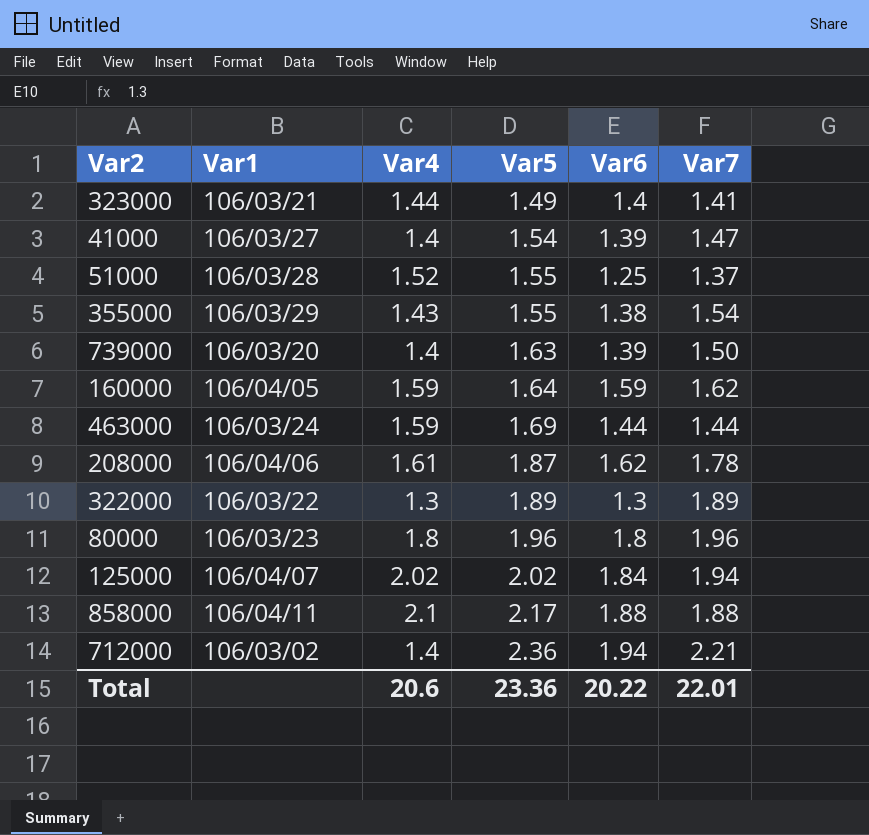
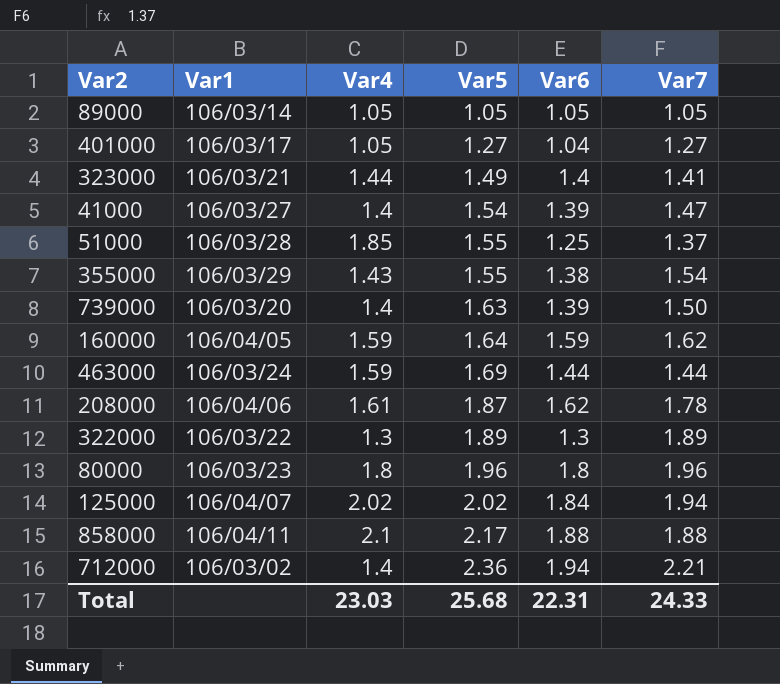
row 89000: none -> 106/03/14 | 1.05 | 1.05 | 1.05 | 1.05
row 401000: none -> 106/03/17 | 1.05 | 1.27 | 1.04 | 1.27
51000 | Var4: 1.52 -> 1.85
Total | Var4: 20.6 -> 23.03
Total | Var5: 23.36 -> 25.68
Total | Var6: 20.22 -> 22.31
Total | Var7: 22.01 -> 24.33

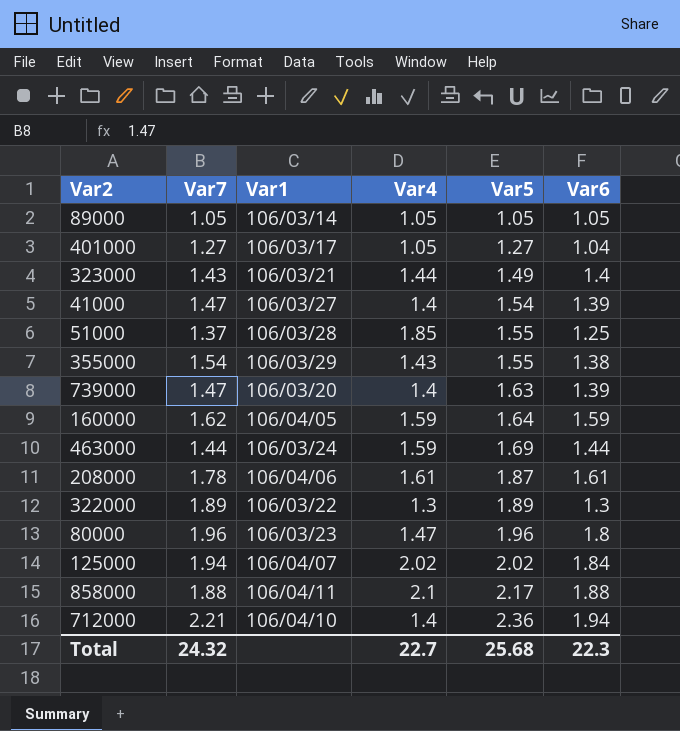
column Var7 | position: 6 -> 2
323000 | Var7: 1.41 -> 1.43
739000 | Var7: 1.50 -> 1.47
208000 | Var6: 1.62 -> 1.61
80000 | Var4: 1.8 -> 1.47
712000 | Var1: 106/03/02 -> 106/04/10
Total | Var7: 24.33 -> 24.32
Total | Var4: 23.03 -> 22.7
Total | Var6: 22.31 -> 22.3

